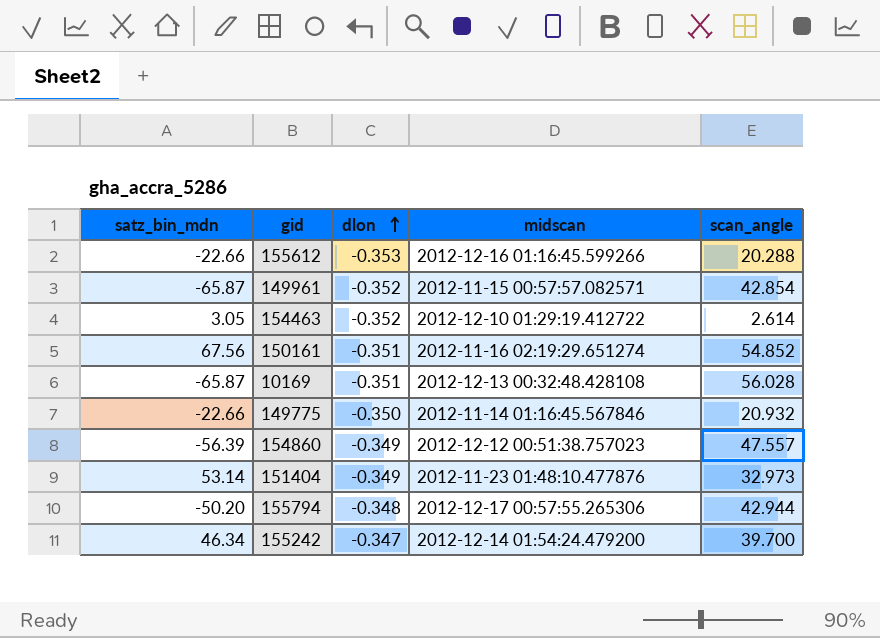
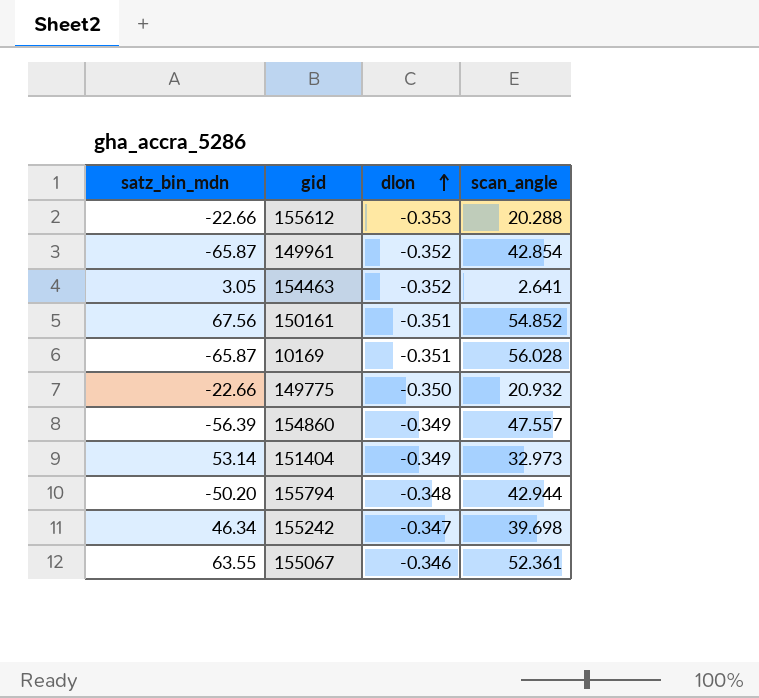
column midscan | position: 4 -> none
154463 | scan_angle: 2.614 -> 2.641
155242 | scan_angle: 39.700 -> 39.698
row 155067: none -> 63.55 | -0.346 | 52.361

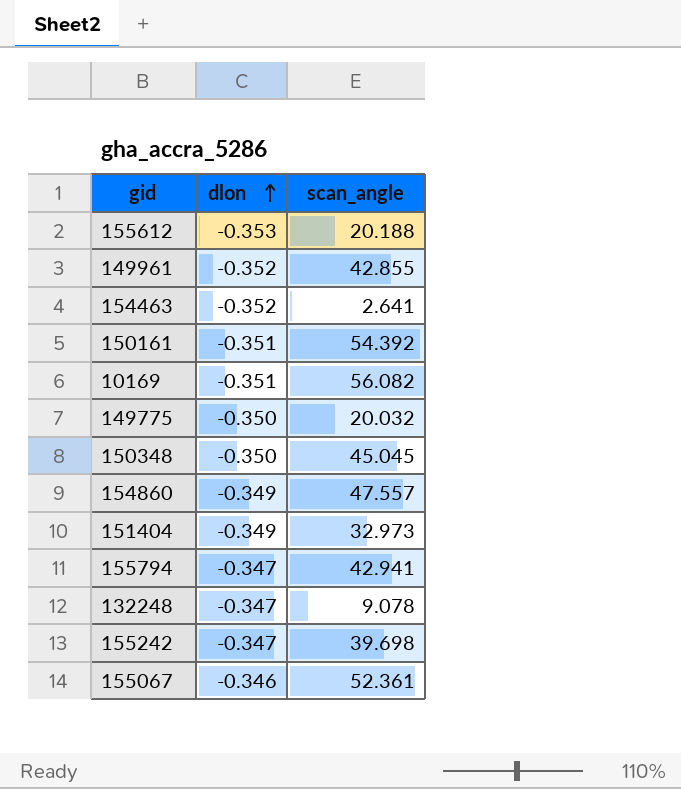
column satz_bin_mdn | position: 1 -> none
155612 | scan_angle: 20.288 -> 20.188
149961 | scan_angle: 42.854 -> 42.855
150161 | scan_angle: 54.852 -> 54.392
10169 | scan_angle: 56.028 -> 56.082
149775 | scan_angle: 20.932 -> 20.032
row 150348: none -> -0.350 | 45.045
155794 | dlon: -0.348 -> -0.347
155794 | scan_angle: 42.944 -> 42.941
row 132248: none -> -0.347 | 9.078

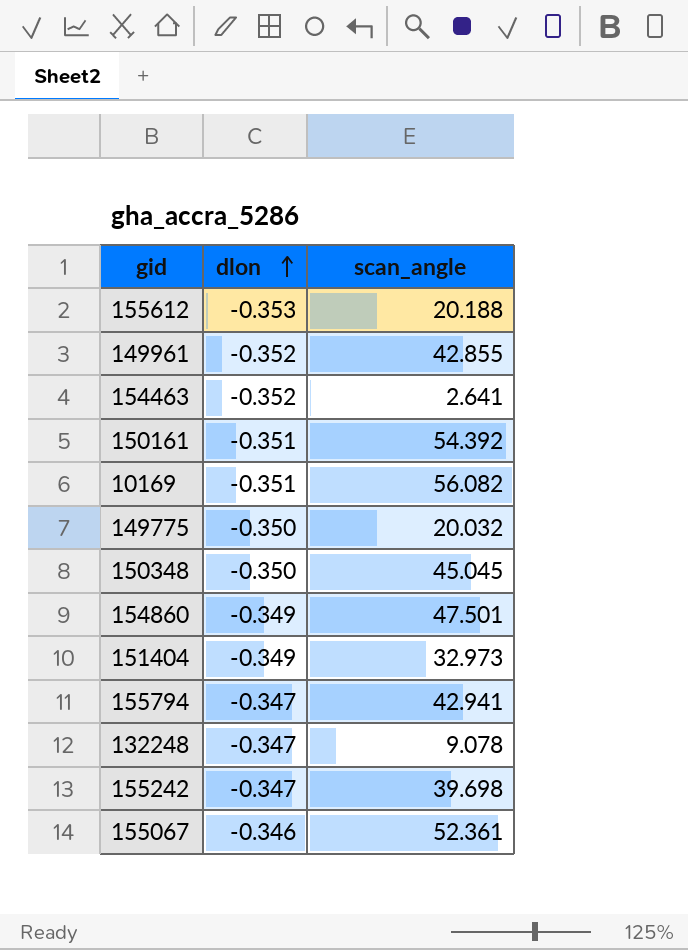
154860 | scan_angle: 47.557 -> 47.501

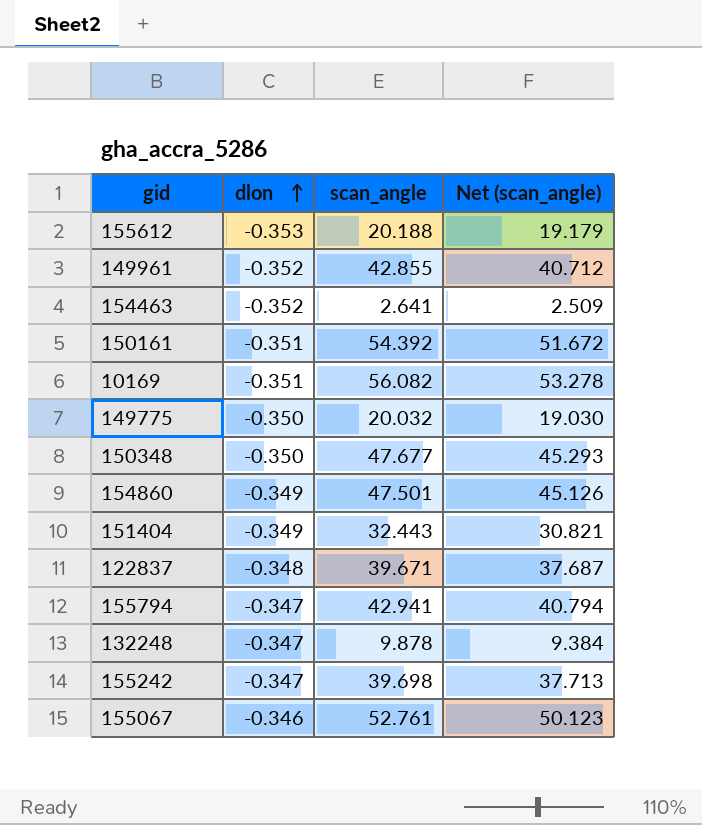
column Net (scan_angle) | formula: none -> [scan_angle] * 0.95
150348 | scan_angle: 45.045 -> 47.677
151404 | scan_angle: 32.973 -> 32.443
row 122837: none -> -0.348 | 39.671 | 37.687
132248 | scan_angle: 9.078 -> 9.878
155067 | scan_angle: 52.361 -> 52.761

